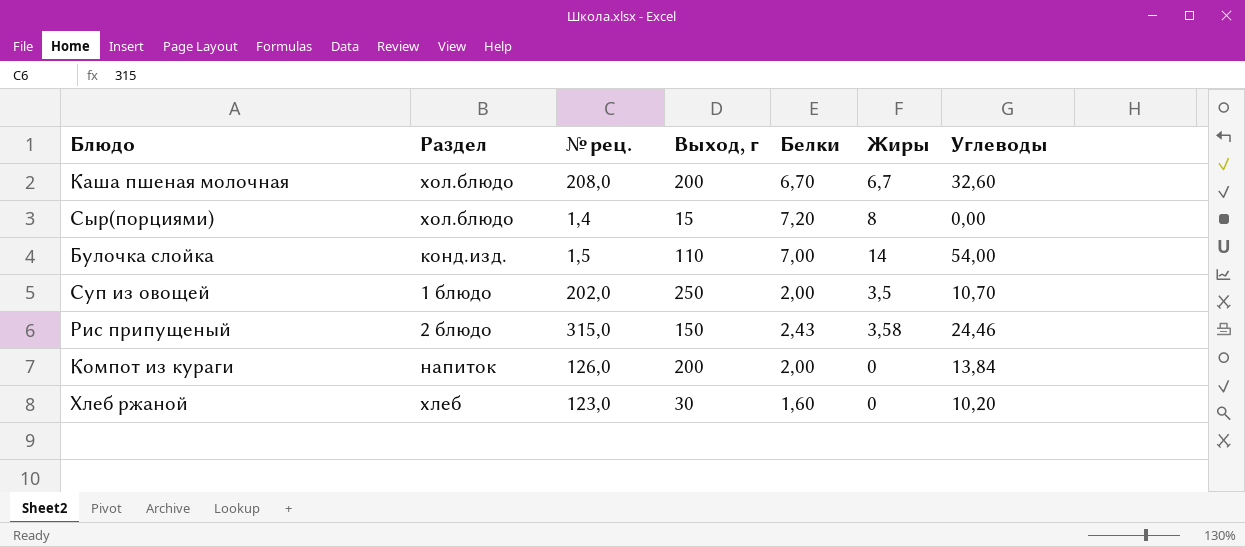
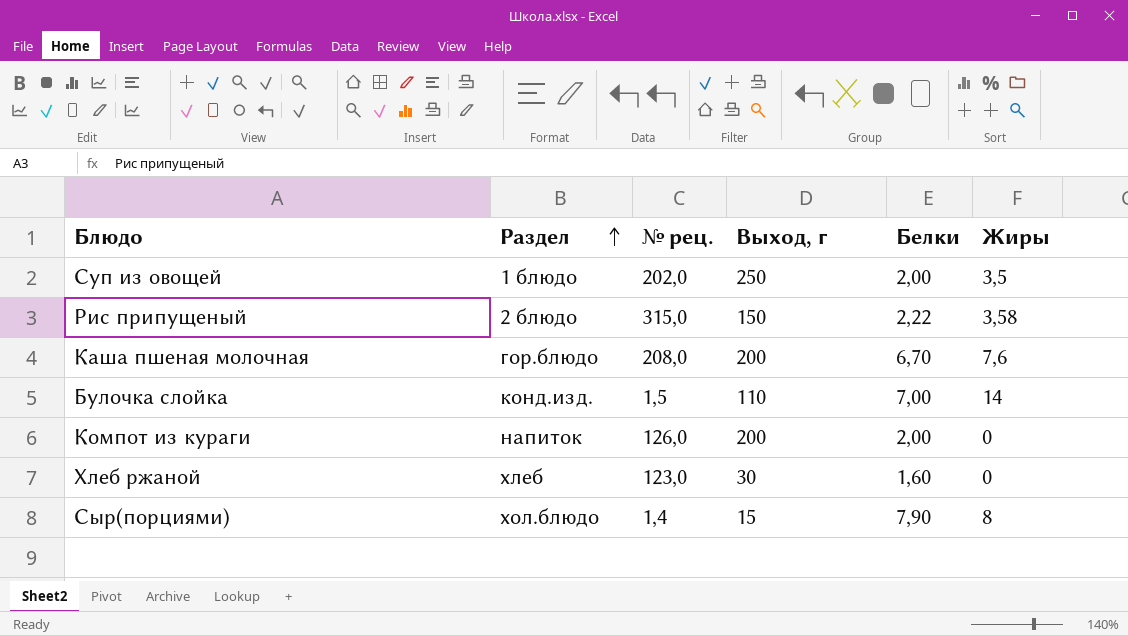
row order: none -> Раздел ascending
column Углеводы | position: 7 -> none
Рис припущеный | Белки: 2,43 -> 2,22
Каша пшеная молочная | Раздел: хол.блюдо -> гор.блюдо
Каша пшеная молочная | Жиры: 6,7 -> 7,6
Сыр(порциями) | Белки: 7,20 -> 7,90

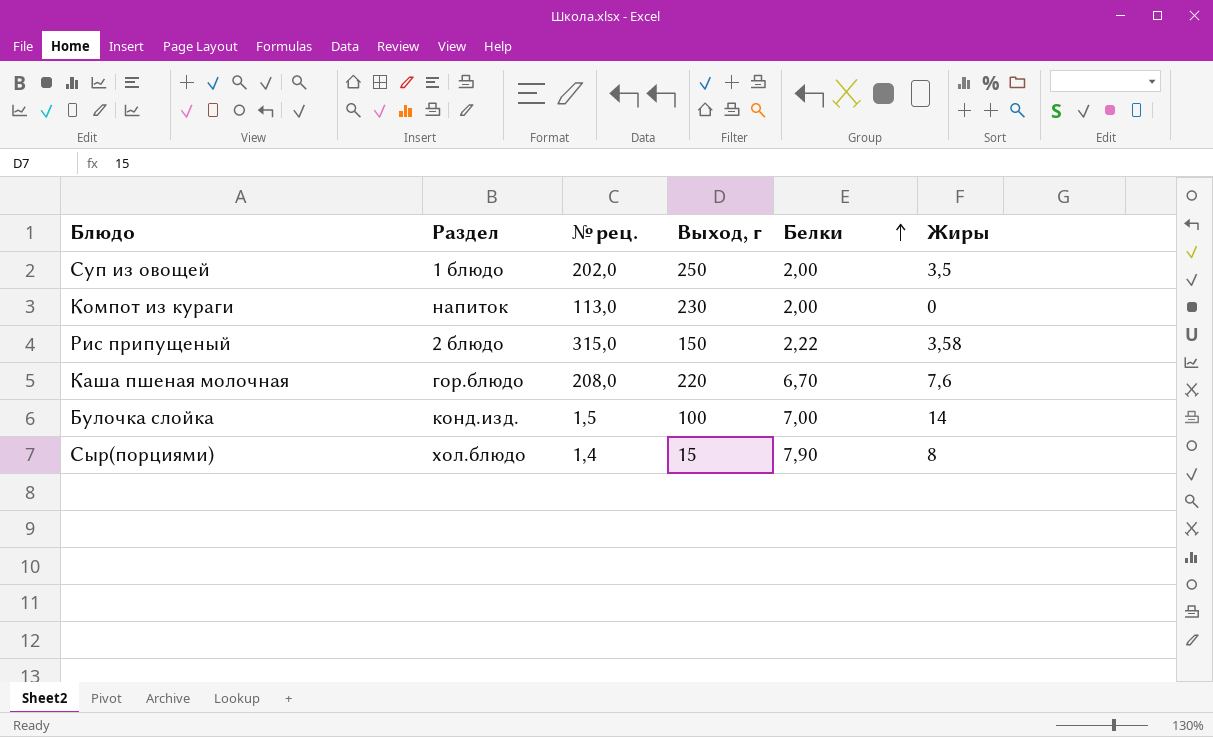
row order: Раздел ascending -> Белки ascending
row Хлеб ржаной: хлеб | 123,0 | 30 | 1,60 | 0 -> none
Компот из кураги | № рец.: 126,0 -> 113,0
Компот из кураги | Выход, г: 200 -> 230
Каша пшеная молочная | Выход, г: 200 -> 220
Булочка слойка | Выход, г: 110 -> 100

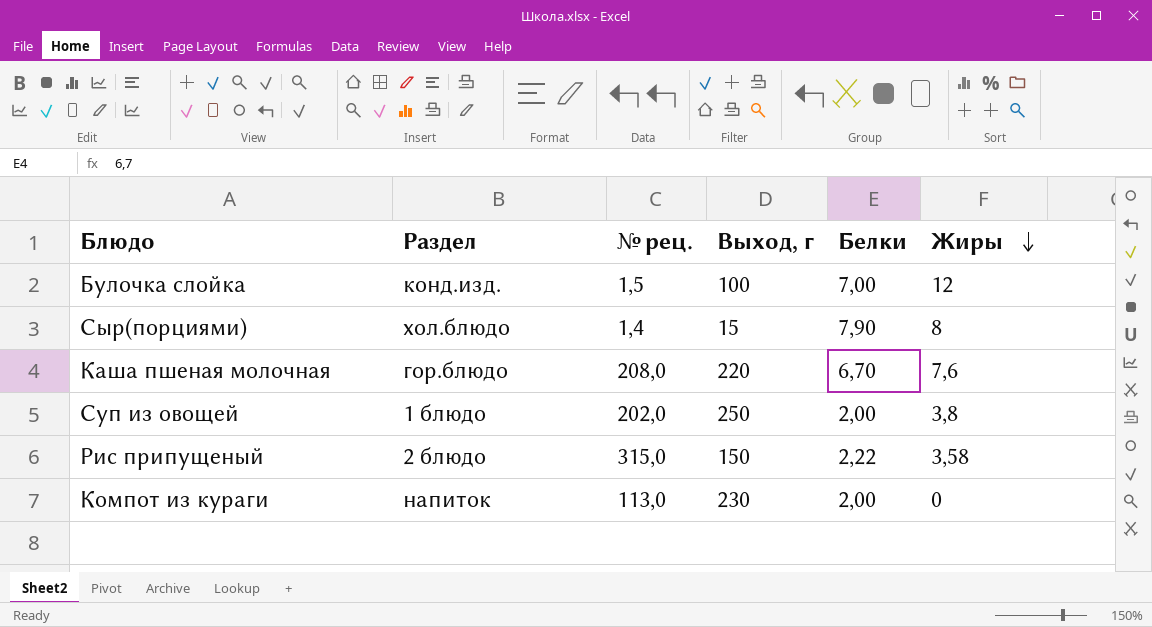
row order: Белки ascending -> Жиры descending
Булочка слойка | Жиры: 14 -> 12
Суп из овощей | Жиры: 3,5 -> 3,8

